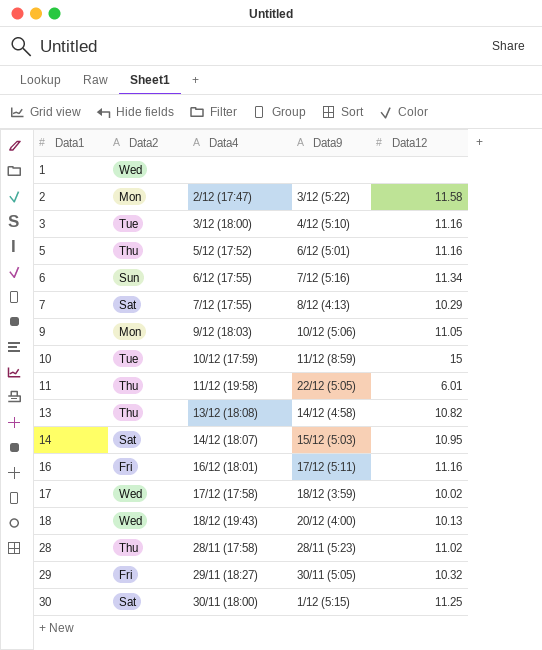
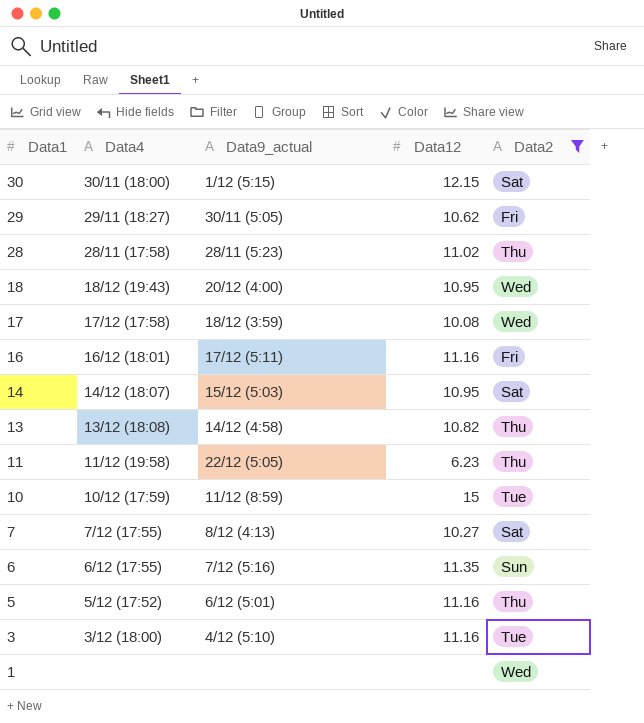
filter: none -> Data2 != Mon
row order: Data1 ascending -> Data1 descending
column name: Data9 -> Data9_actual
column Data2 | position: 2 -> 5
30 | Data12: 11.25 -> 12.15
29 | Data12: 10.32 -> 10.62
18 | Data12: 10.13 -> 10.95
17 | Data12: 10.02 -> 10.08
11 | Data12: 6.01 -> 6.23
7 | Data12: 10.29 -> 10.27
6 | Data12: 11.34 -> 11.35

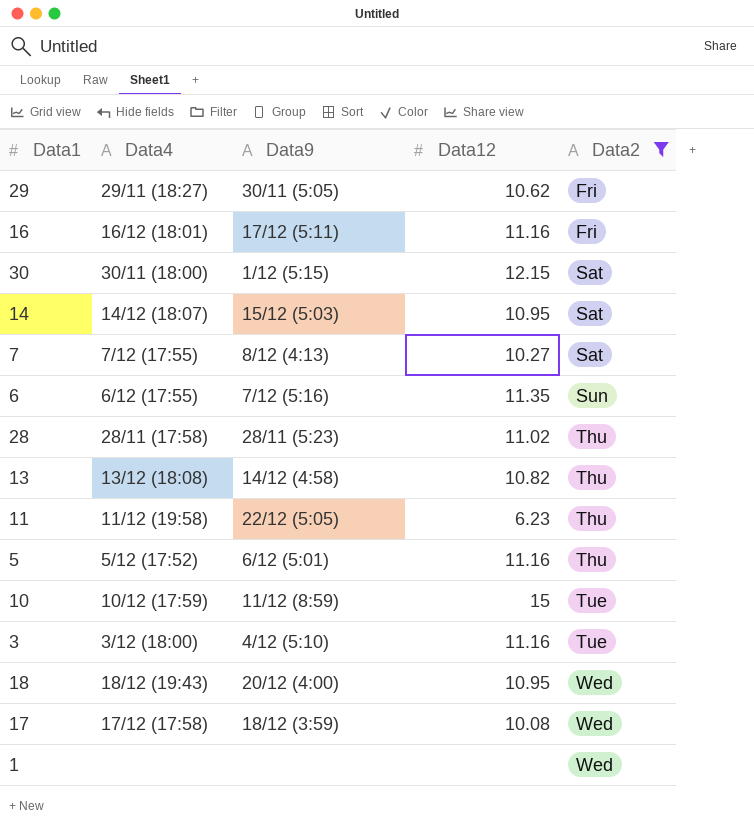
row order: Data1 descending -> Data2 ascending
column name: Data9_actual -> Data9

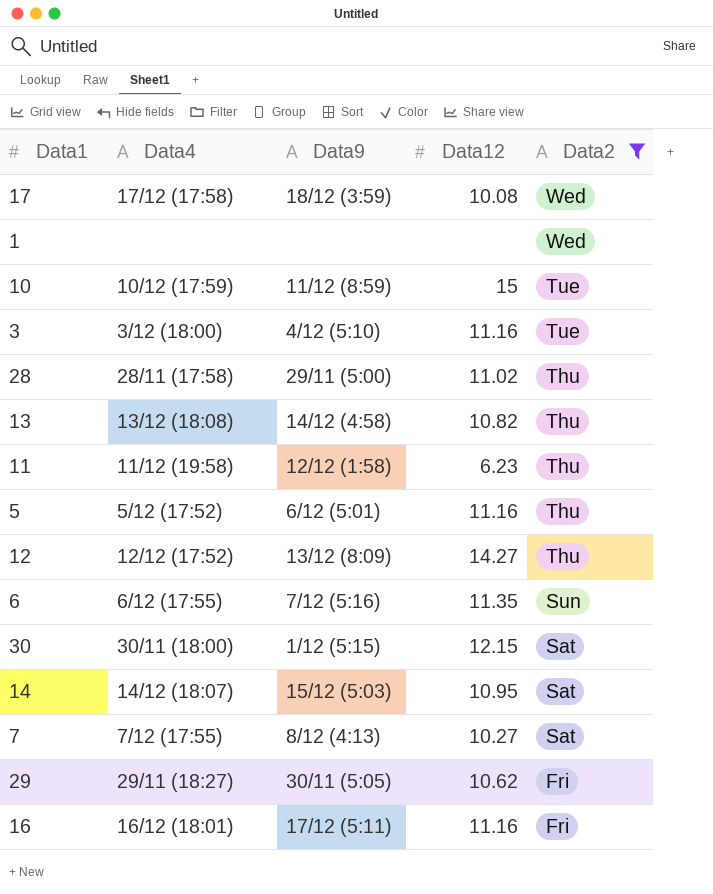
row order: Data2 ascending -> Data2 descending
row 18: 18/12 (19:43) | 20/12 (4:00) | 10.95 | Wed -> none
28 | Data9: 28/11 (5:23) -> 29/11 (5:00)
11 | Data9: 22/12 (5:05) -> 12/12 (1:58)
row 12: none -> 12/12 (17:52) | 13/12 (8:09) | 14.27 | Thu

